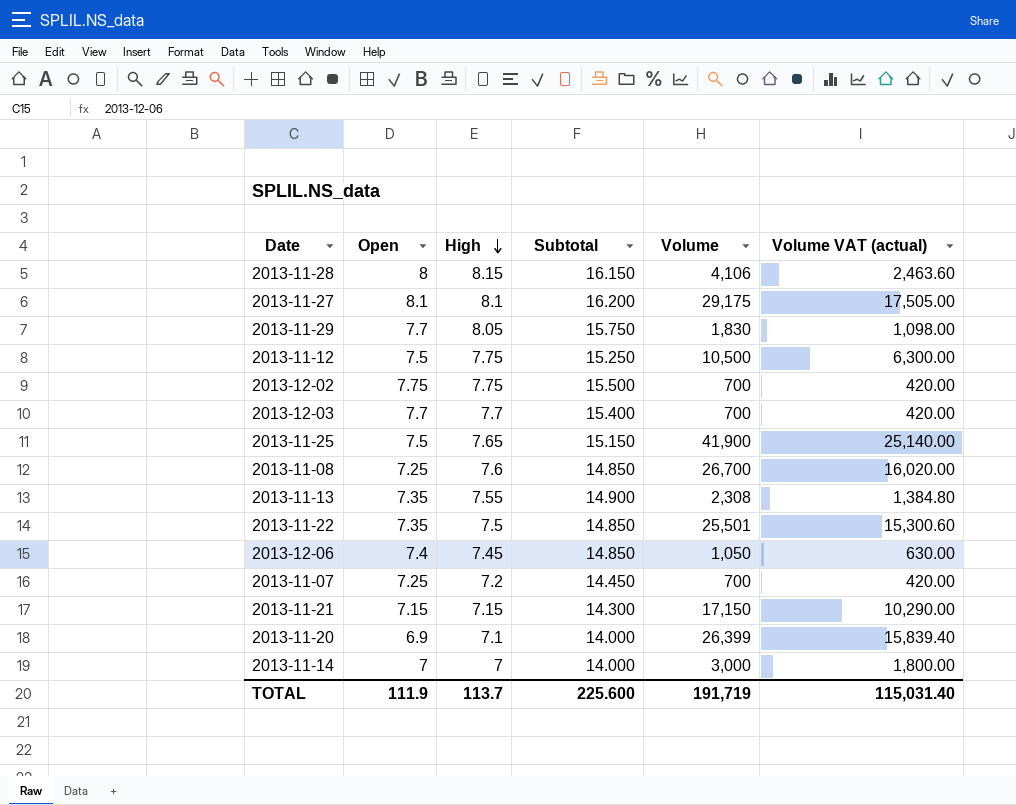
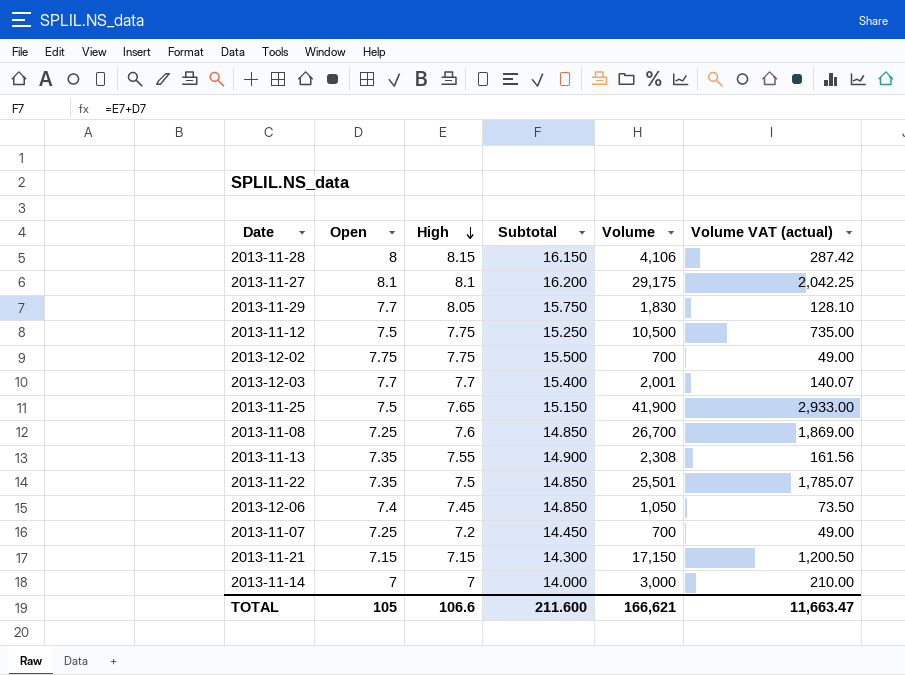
column Volume VAT (actual) | formula: [Volume] * 0.6 -> [Volume] * 0.07
row 2013-11-20: 6.9 | 7.1 | 14.000 | 26,399 | 15,839.40 -> none
2013-12-03 | Volume: 700 -> 2,001
TOTAL | Open: 111.9 -> 105
TOTAL | High: 113.7 -> 106.6
TOTAL | Subtotal: 225.600 -> 211.600
TOTAL | Volume: 191,719 -> 166,621
TOTAL | Volume VAT (actual): 115,031.40 -> 11,663.47

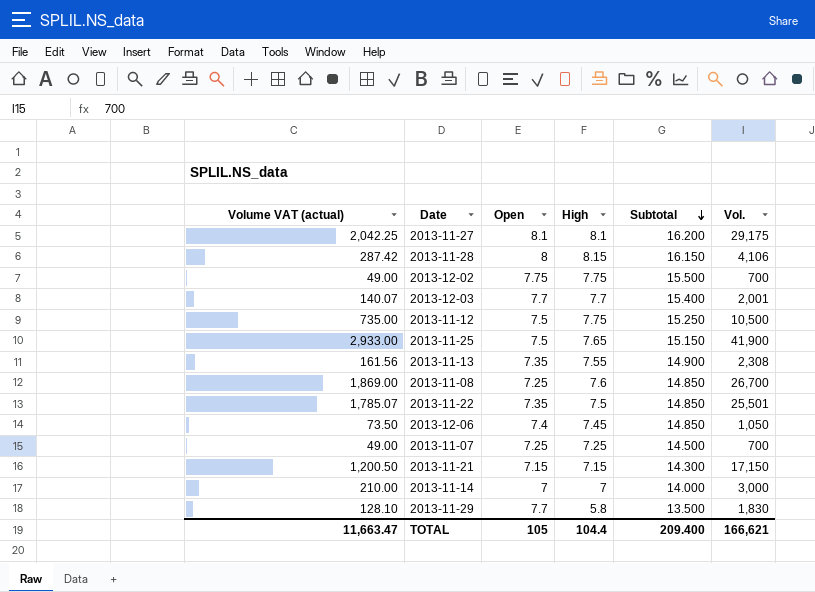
row order: High descending -> Subtotal descending
column Volume VAT (actual) | position: 6 -> 1
column name: Volume -> Vol.
2013-11-07 | High: 7.2 -> 7.25
2013-11-07 | Subtotal: 14.450 -> 14.500
2013-11-29 | High: 8.05 -> 5.8
2013-11-29 | Subtotal: 15.750 -> 13.500
TOTAL | High: 106.6 -> 104.4
TOTAL | Subtotal: 211.600 -> 209.400

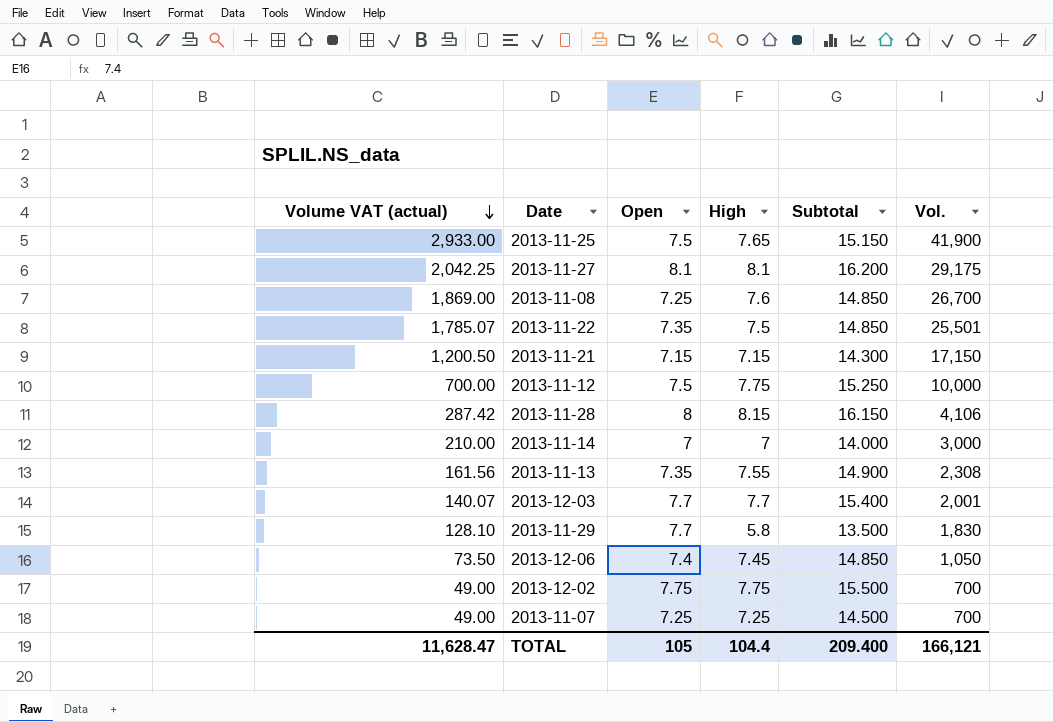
row order: Subtotal descending -> Volume VAT (actual) descending
2013-11-12 | Volume VAT (actual): 735.00 -> 700.00
2013-11-12 | Vol.: 10,500 -> 10,000
TOTAL | Volume VAT (actual): 11,663.47 -> 11,628.47
TOTAL | Vol.: 166,621 -> 166,121

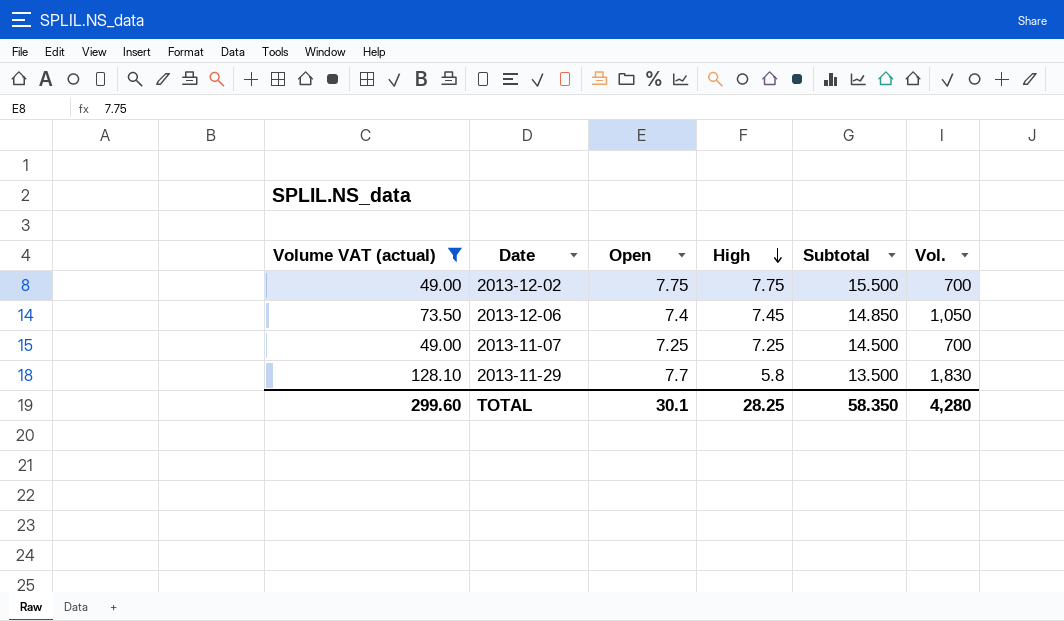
filter: none -> Volume VAT (actual) <= 128.10
row order: Volume VAT (actual) descending -> High descending
TOTAL | Volume VAT (actual): 11,628.47 -> 299.60
TOTAL | Open: 105 -> 30.1
TOTAL | High: 104.4 -> 28.25
TOTAL | Subtotal: 209.400 -> 58.350
TOTAL | Vol.: 166,121 -> 4,280

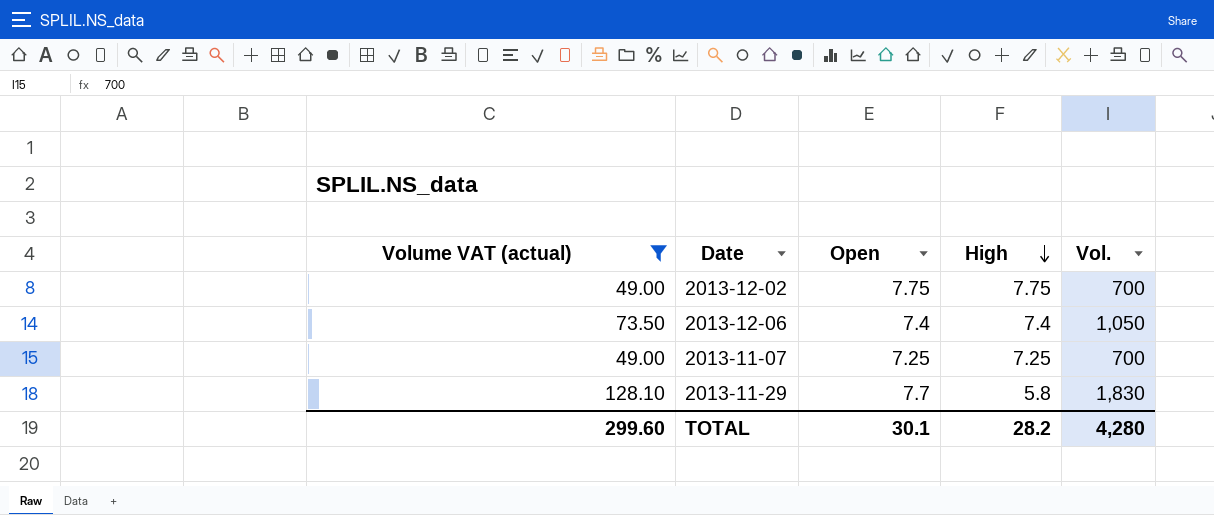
column Subtotal | formula: [Open] + [High] -> none
2013-12-06 | High: 7.45 -> 7.4
TOTAL | High: 28.25 -> 28.2

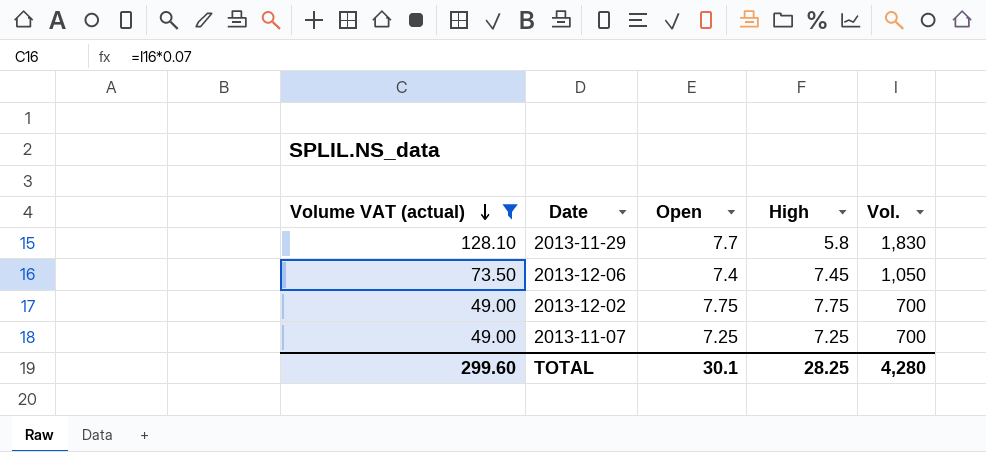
row order: High descending -> Volume VAT (actual) descending
2013-12-06 | High: 7.4 -> 7.45
TOTAL | High: 28.2 -> 28.25

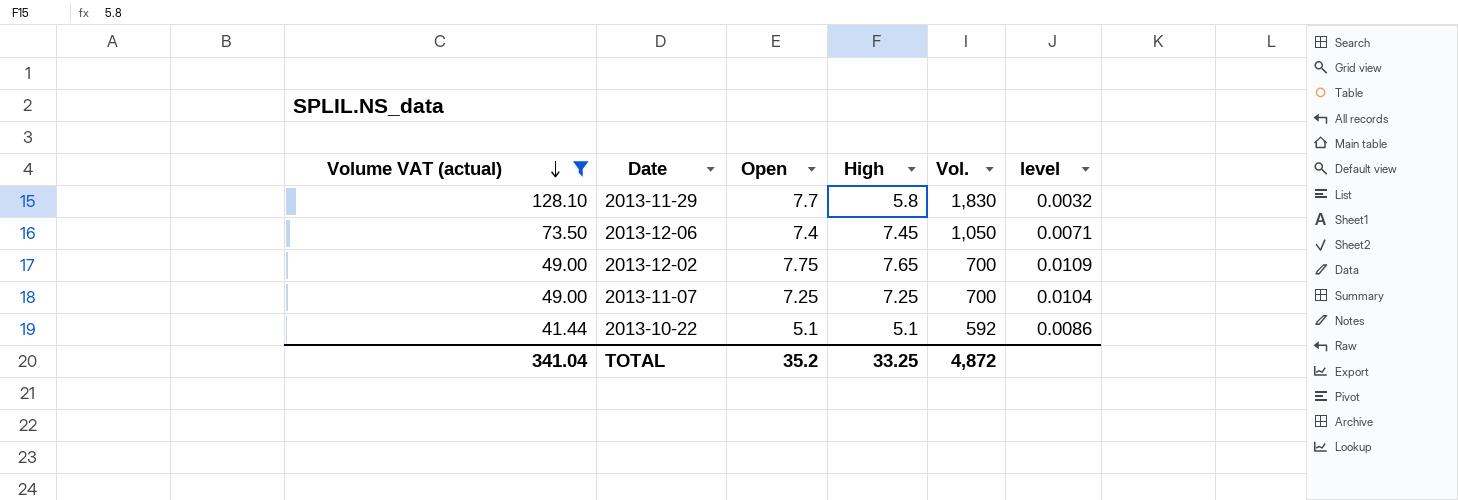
column level | formula: none -> [High] / [Vol.]
2013-12-02 | High: 7.75 -> 7.65
row 2013-10-22: none -> 41.44 | 5.1 | 5.1 | 592 | 0.0086
TOTAL | Volume VAT (actual): 299.60 -> 341.04
TOTAL | Open: 30.1 -> 35.2
TOTAL | High: 28.25 -> 33.25
TOTAL | Vol.: 4,280 -> 4,872

